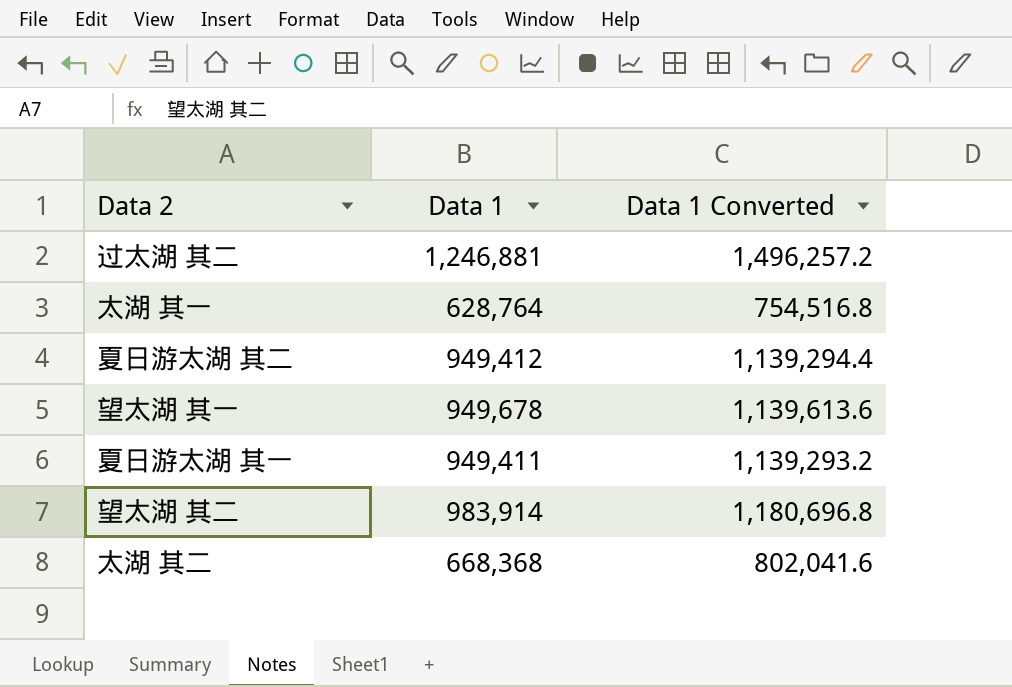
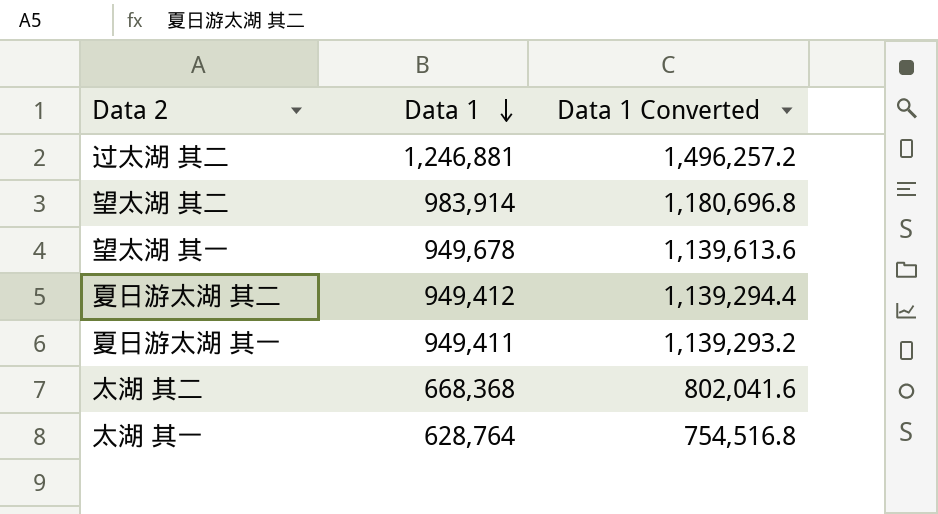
row order: none -> Data 1 descending

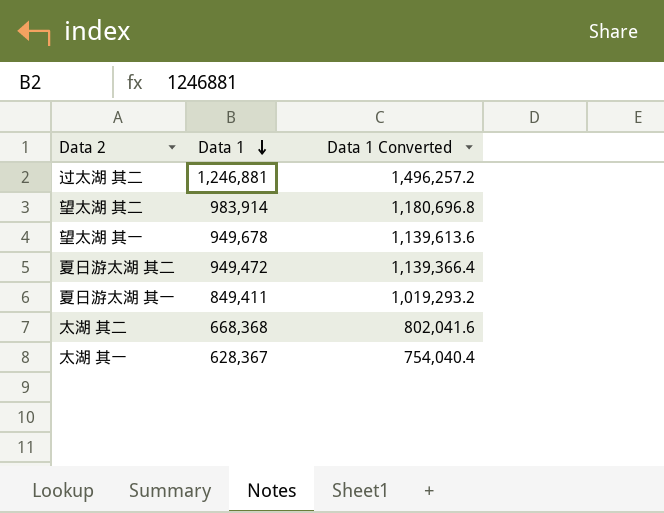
夏日游太湖 其二 | Data 1: 949,412 -> 949,472
夏日游太湖 其二 | Data 1 Converted: 1,139,294.4 -> 1,139,366.4
夏日游太湖 其一 | Data 1: 949,411 -> 849,411
夏日游太湖 其一 | Data 1 Converted: 1,139,293.2 -> 1,019,293.2
太湖 其一 | Data 1: 628,764 -> 628,367
太湖 其一 | Data 1 Converted: 754,516.8 -> 754,040.4

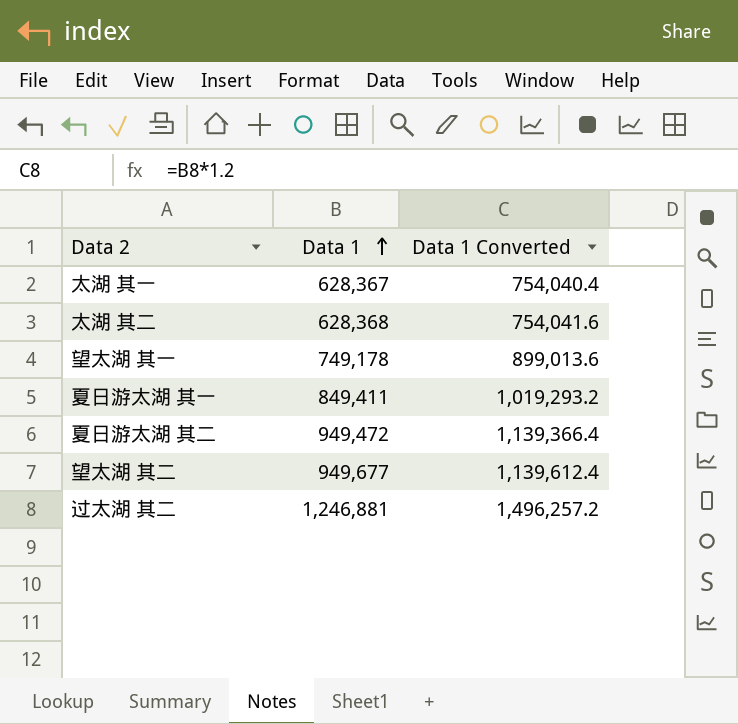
row order: Data 1 descending -> Data 1 ascending
太湖 其二 | Data 1: 668,368 -> 628,368
太湖 其二 | Data 1 Converted: 802,041.6 -> 754,041.6
望太湖 其一 | Data 1: 949,678 -> 749,178
望太湖 其一 | Data 1 Converted: 1,139,613.6 -> 899,013.6
望太湖 其二 | Data 1: 983,914 -> 949,677
望太湖 其二 | Data 1 Converted: 1,180,696.8 -> 1,139,612.4

